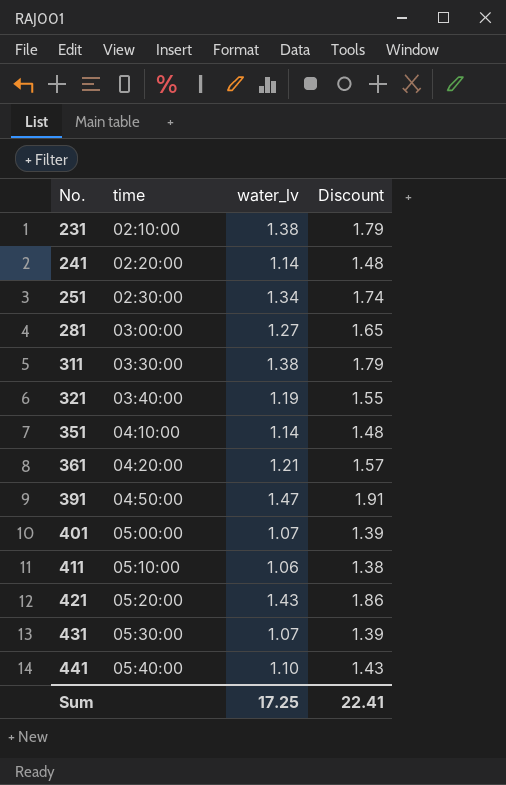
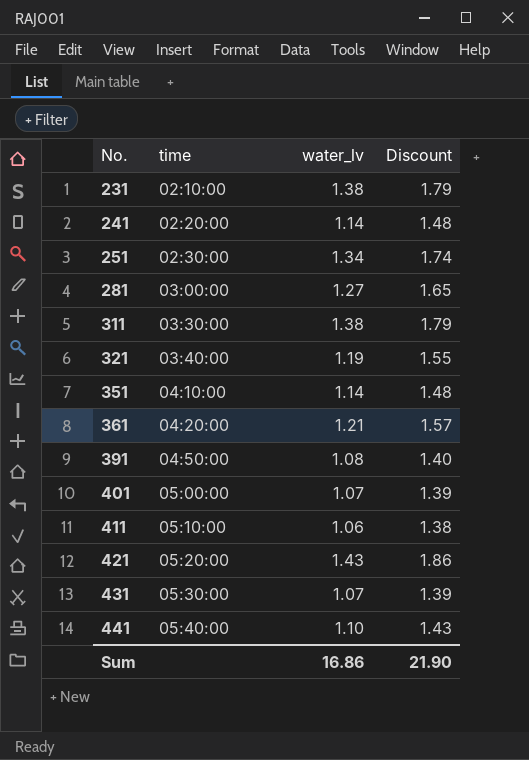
391 | water_lv: 1.47 -> 1.08
391 | Discount: 1.91 -> 1.40
Sum | water_lv: 17.25 -> 16.86
Sum | Discount: 22.41 -> 21.90

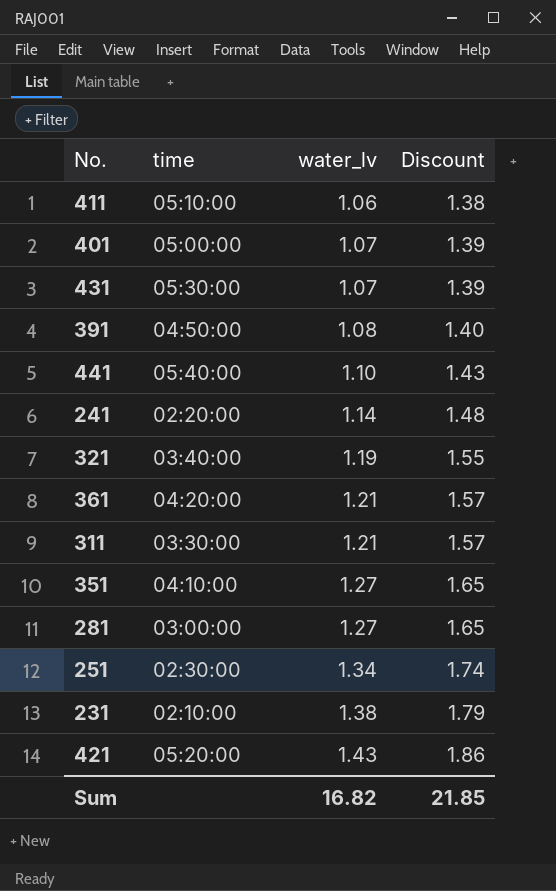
row order: No. ascending -> water_lv ascending
311 | water_lv: 1.38 -> 1.21
311 | Discount: 1.79 -> 1.57
351 | water_lv: 1.14 -> 1.27
351 | Discount: 1.48 -> 1.65
Sum | water_lv: 16.86 -> 16.82
Sum | Discount: 21.90 -> 21.85

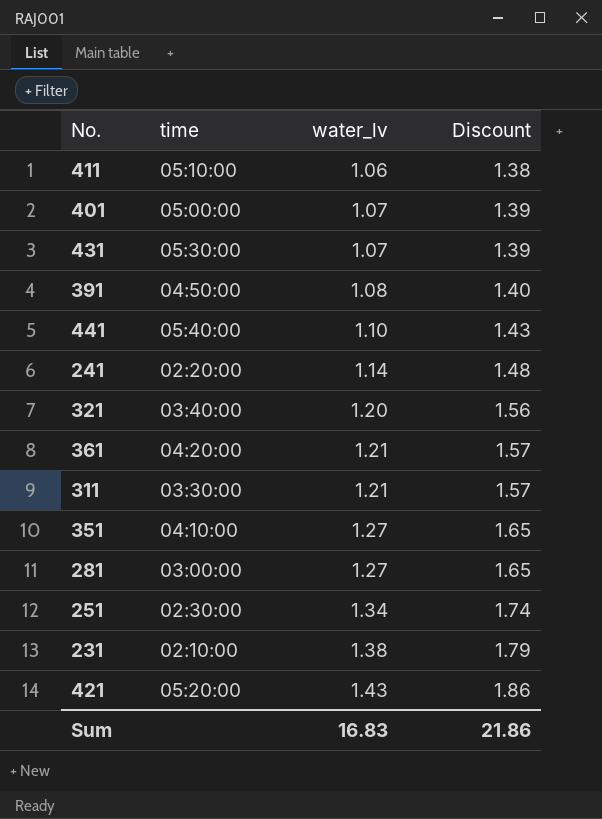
321 | water_lv: 1.19 -> 1.20
321 | Discount: 1.55 -> 1.56
Sum | water_lv: 16.82 -> 16.83
Sum | Discount: 21.85 -> 21.86

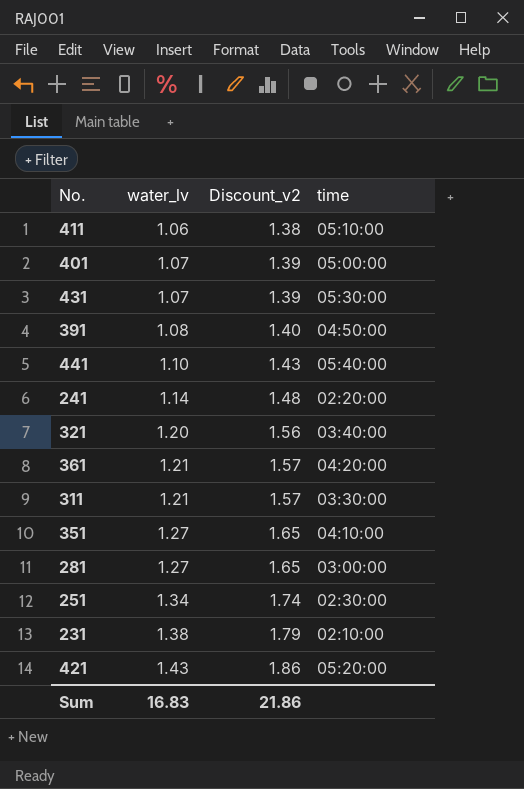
column name: Discount -> Discount_v2
column time | position: 2 -> 4

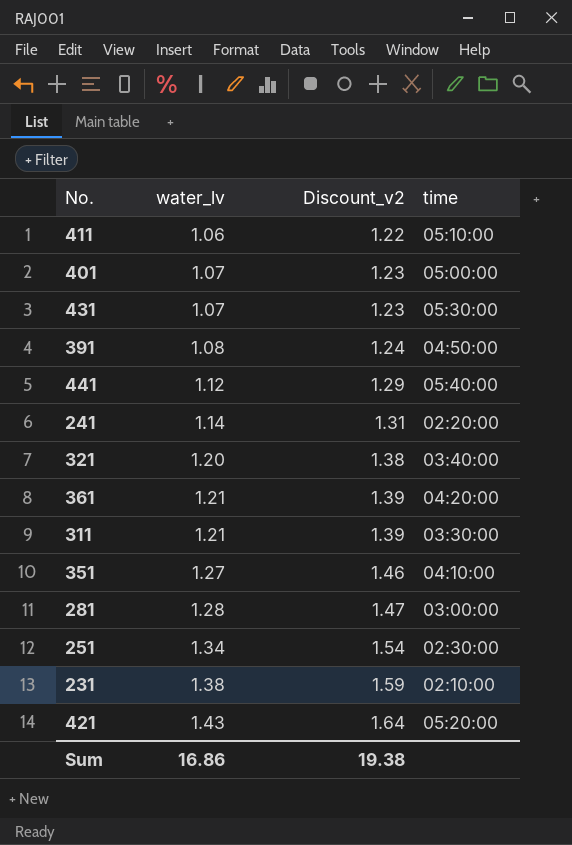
column Discount_v2 | formula: [water_lv] * 1.3 -> [water_lv] * 1.15
441 | water_lv: 1.10 -> 1.12
281 | water_lv: 1.27 -> 1.28
Sum | water_lv: 16.83 -> 16.86
Sum | Discount_v2: 21.86 -> 19.38

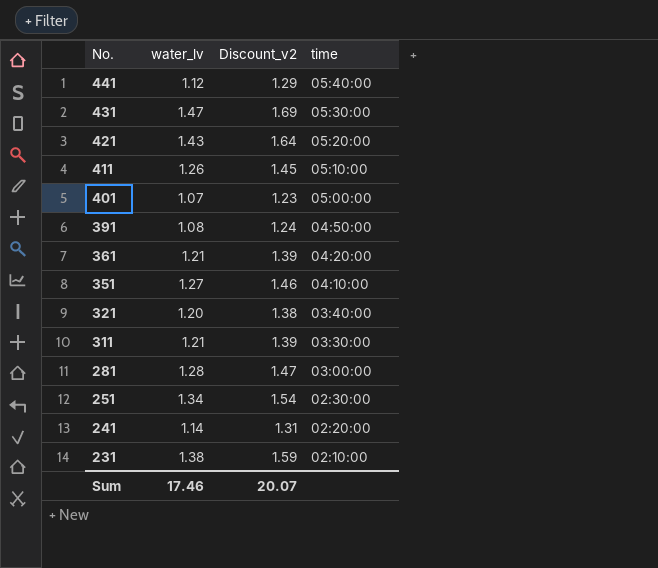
row order: water_lv ascending -> No. descending
431 | water_lv: 1.07 -> 1.47
431 | Discount_v2: 1.23 -> 1.69
411 | water_lv: 1.06 -> 1.26
411 | Discount_v2: 1.22 -> 1.45
Sum | water_lv: 16.86 -> 17.46
Sum | Discount_v2: 19.38 -> 20.07

